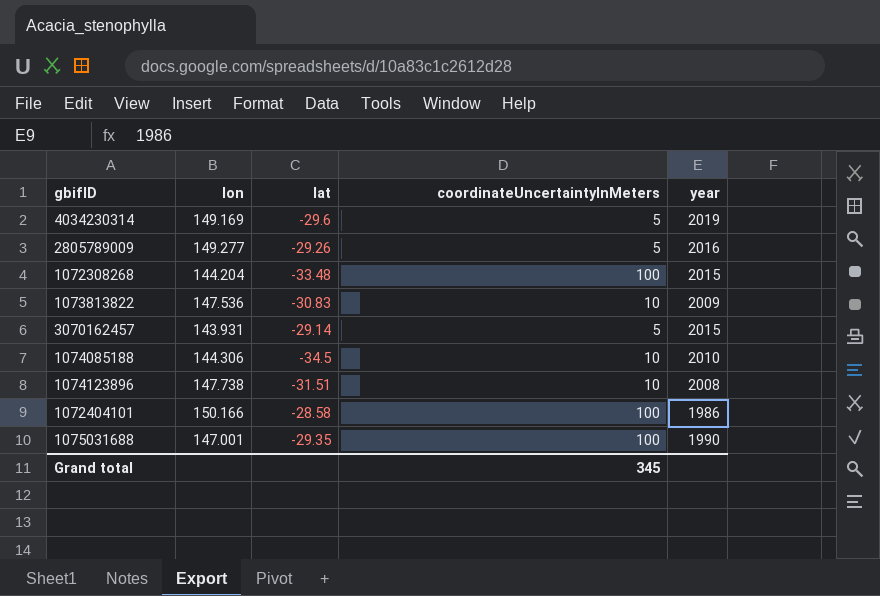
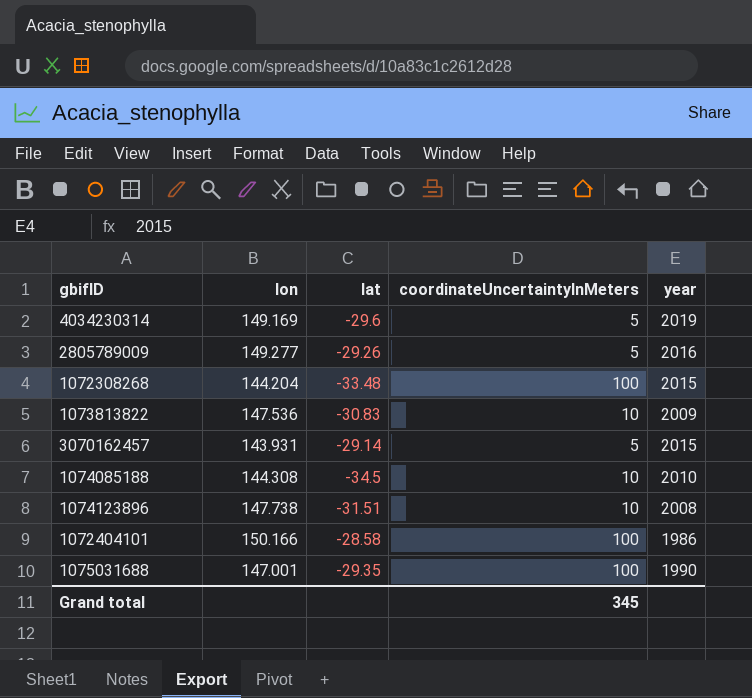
1074085188 | lon: 144.306 -> 144.308

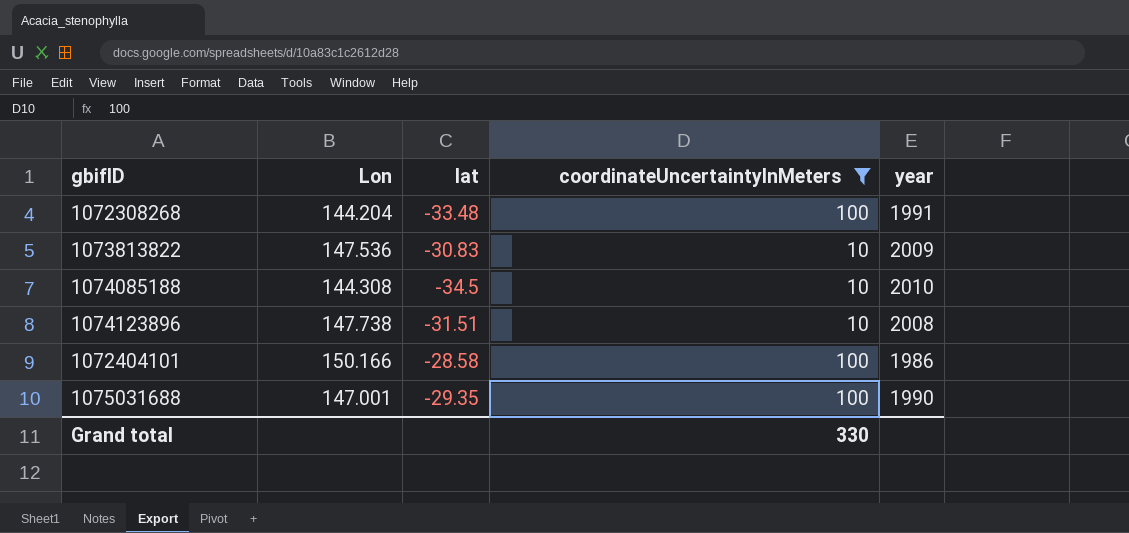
filter: none -> coordinateUncertaintyInMeters != 5
column name: lon -> Lon
1072308268 | year: 2015 -> 1991
Grand total | coordinateUncertaintyInMeters: 345 -> 330

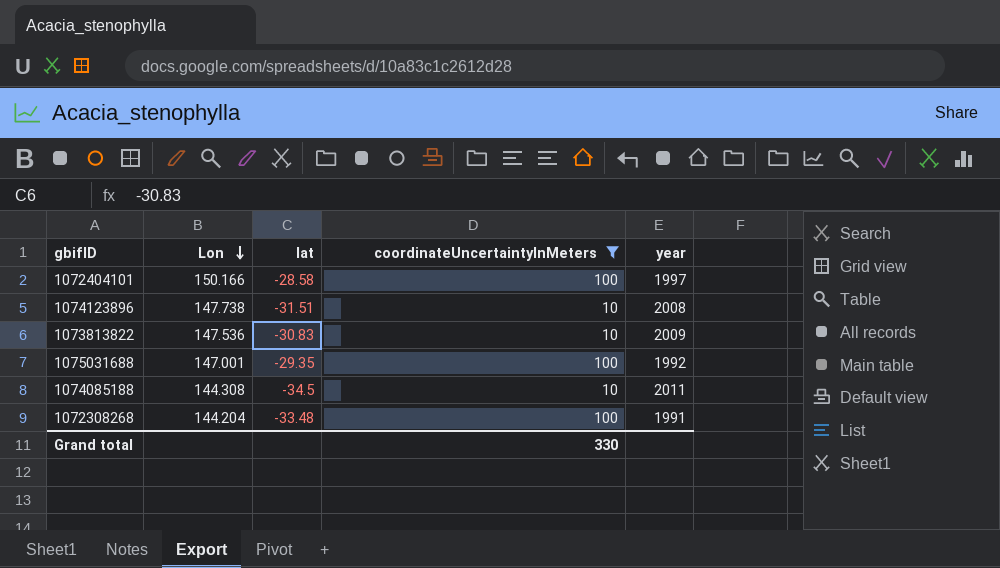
row order: none -> Lon descending
1072404101 | year: 1986 -> 1997
1075031688 | year: 1990 -> 1992
1074085188 | year: 2010 -> 2011

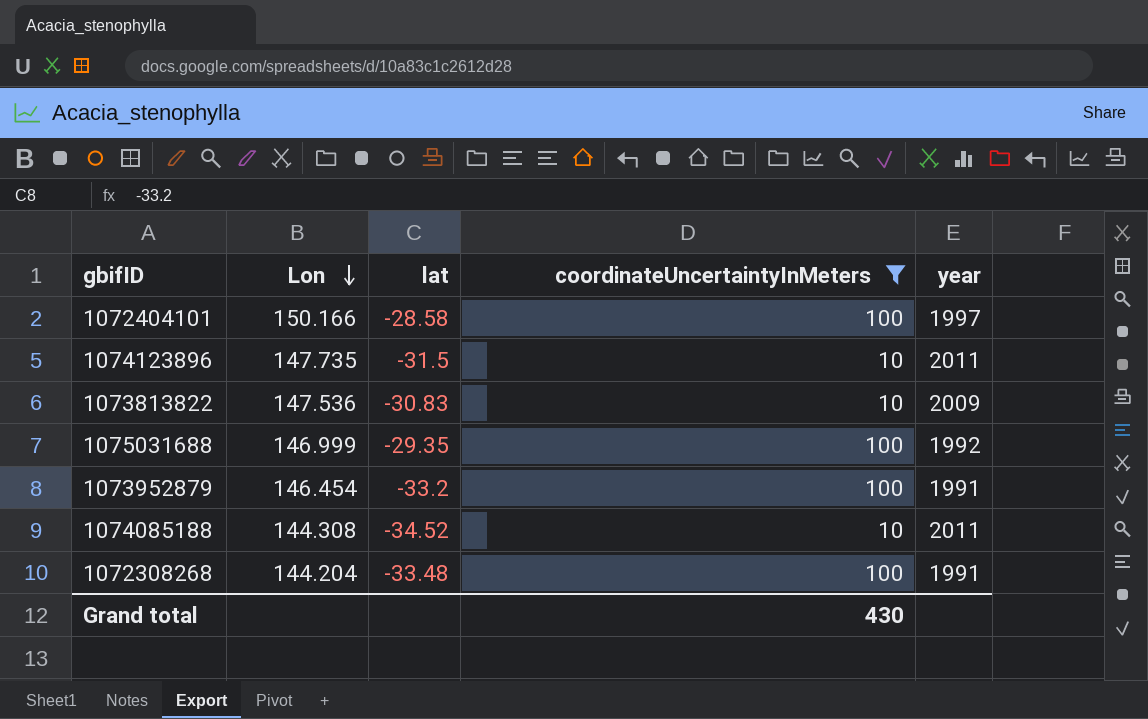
1074123896 | Lon: 147.738 -> 147.735
1074123896 | lat: -31.51 -> -31.5
1074123896 | year: 2008 -> 2011
1075031688 | Lon: 147.001 -> 146.999
row 1073952879: none -> 146.454 | -33.2 | 100 | 1991
1074085188 | lat: -34.5 -> -34.52
Grand total | coordinateUncertaintyInMeters: 330 -> 430

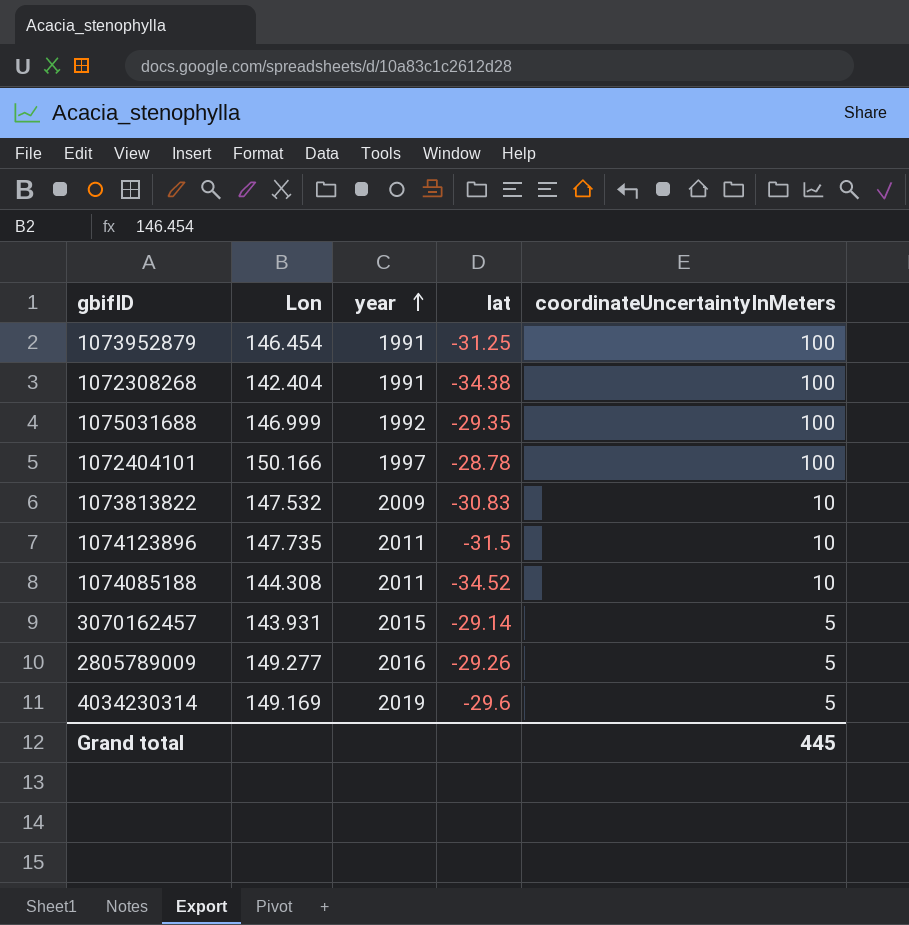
filter: coordinateUncertaintyInMeters != 5 -> none
row order: Lon descending -> year ascending
column year | position: 5 -> 3
1073952879 | lat: -33.2 -> -31.25
1072308268 | Lon: 144.204 -> 142.404
1072308268 | lat: -33.48 -> -34.38
1072404101 | lat: -28.58 -> -28.78
1073813822 | Lon: 147.536 -> 147.532
Grand total | coordinateUncertaintyInMeters: 430 -> 445

